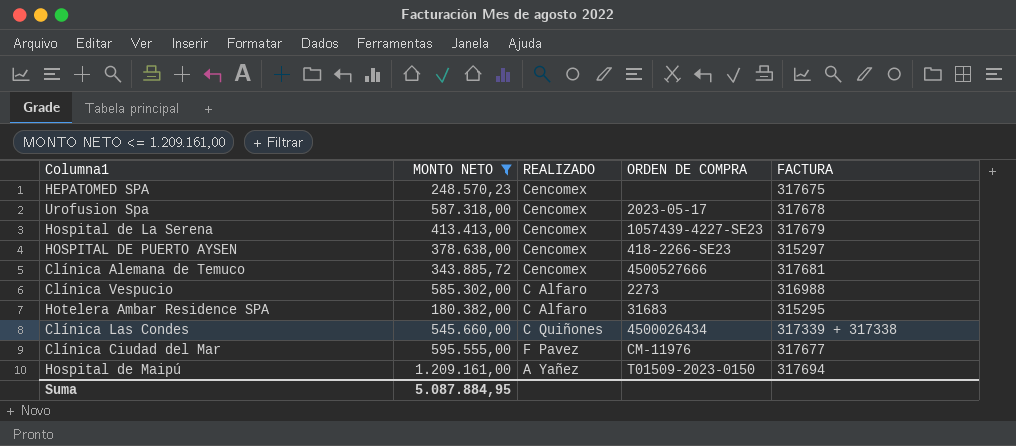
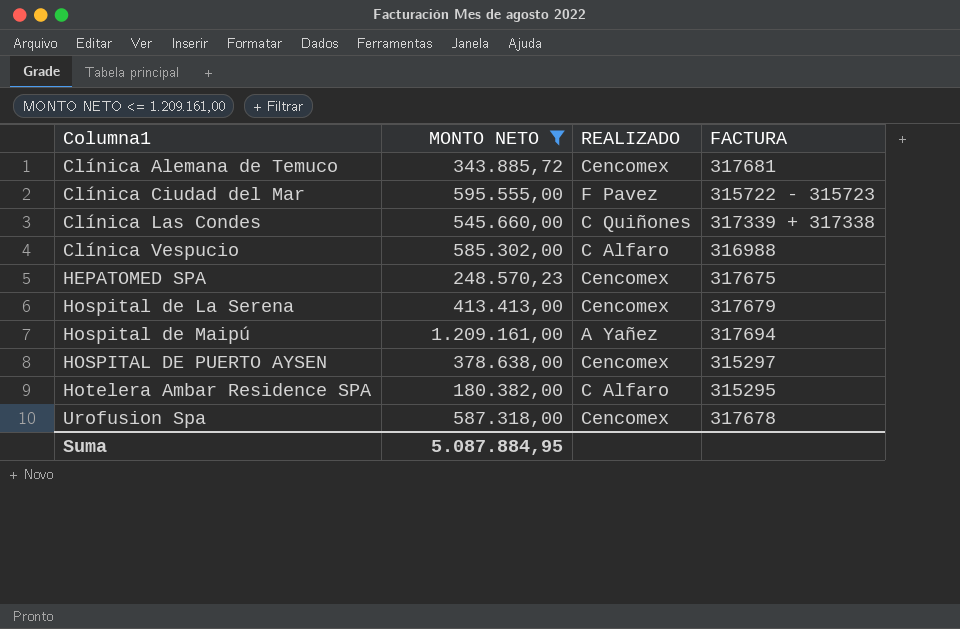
row order: none -> Columna1 ascending
column ORDEN DE COMPRA | position: 4 -> none
Clínica Ciudad del Mar | FACTURA: 317677 -> 315722 - 315723

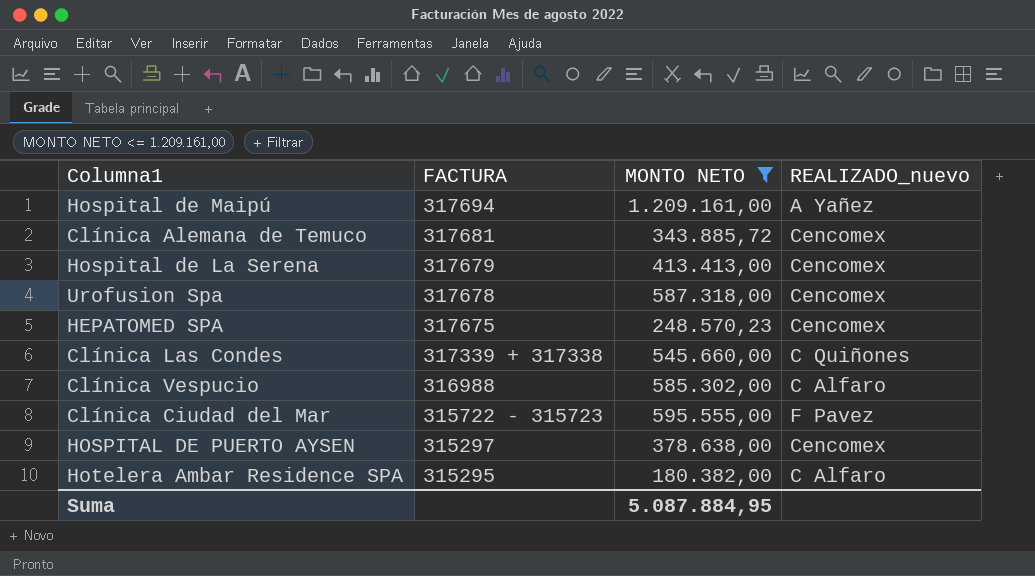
row order: Columna1 ascending -> FACTURA descending
column FACTURA | position: 4 -> 2
column name: REALIZADO -> REALIZADO_nuevo

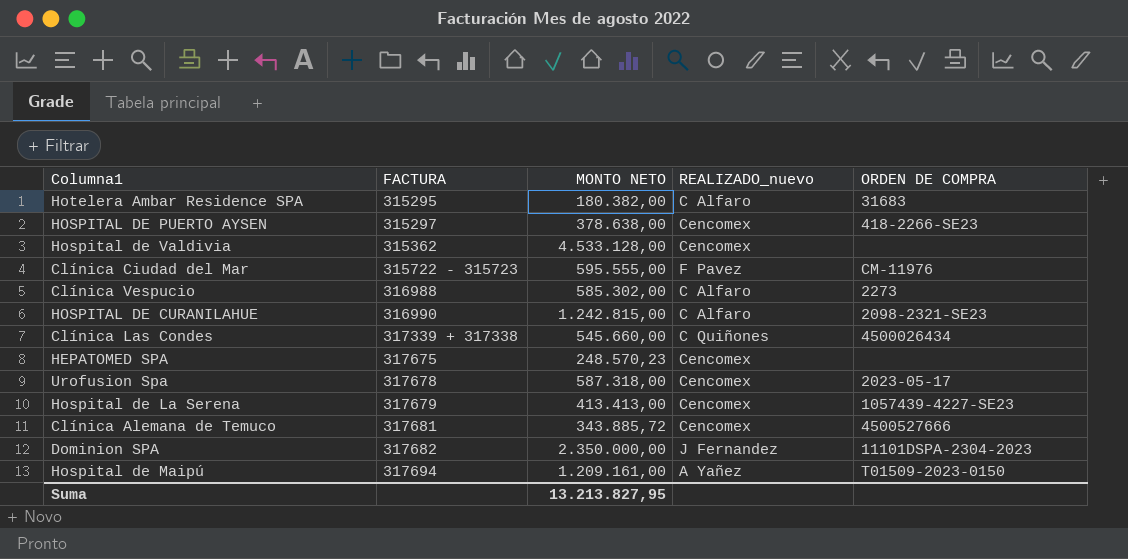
filter: MONTO NETO <= 1.209.161,00 -> none
row order: FACTURA descending -> FACTURA ascending
column ORDEN DE COMPRA | position: none -> 5
Suma | MONTO NETO: 5.087.884,95 -> 13.213.827,95

